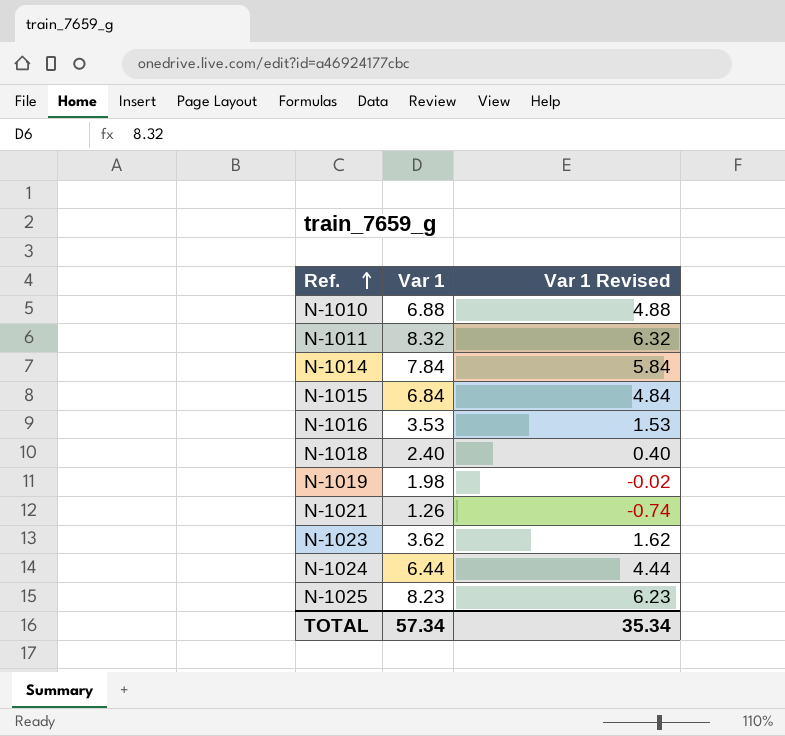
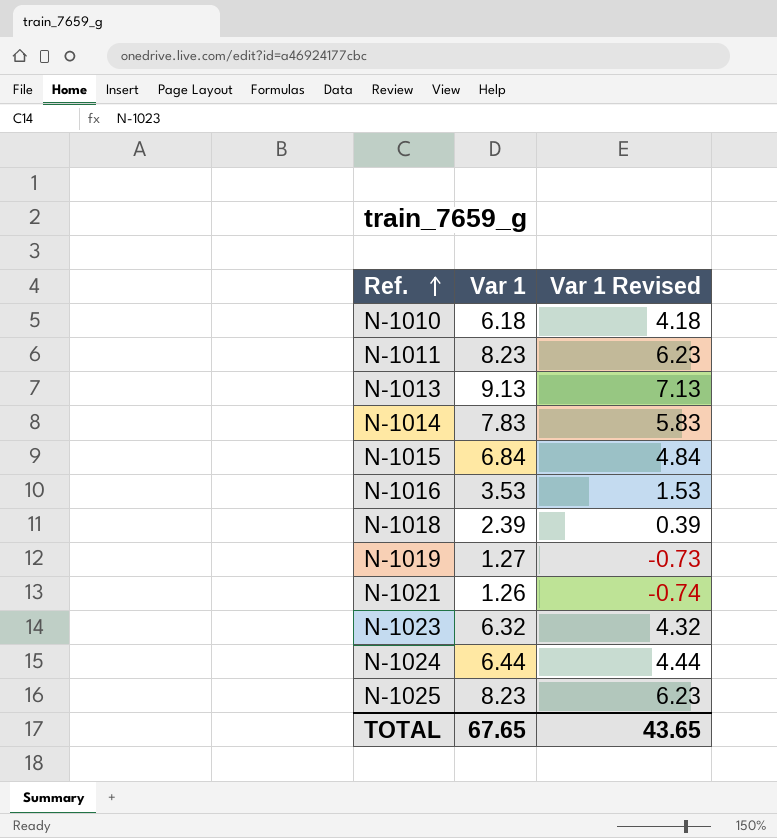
N-1010 | Var 1: 6.88 -> 6.18
N-1010 | Var 1 Revised: 4.88 -> 4.18
N-1011 | Var 1: 8.32 -> 8.23
N-1011 | Var 1 Revised: 6.32 -> 6.23
row N-1013: none -> 9.13 | 7.13
N-1014 | Var 1: 7.84 -> 7.83
N-1014 | Var 1 Revised: 5.84 -> 5.83
N-1018 | Var 1: 2.40 -> 2.39
N-1018 | Var 1 Revised: 0.40 -> 0.39
N-1019 | Var 1: 1.98 -> 1.27
N-1019 | Var 1 Revised: -0.02 -> -0.73
N-1023 | Var 1: 3.62 -> 6.32
N-1023 | Var 1 Revised: 1.62 -> 4.32
TOTAL | Var 1: 57.34 -> 67.65
TOTAL | Var 1 Revised: 35.34 -> 43.65

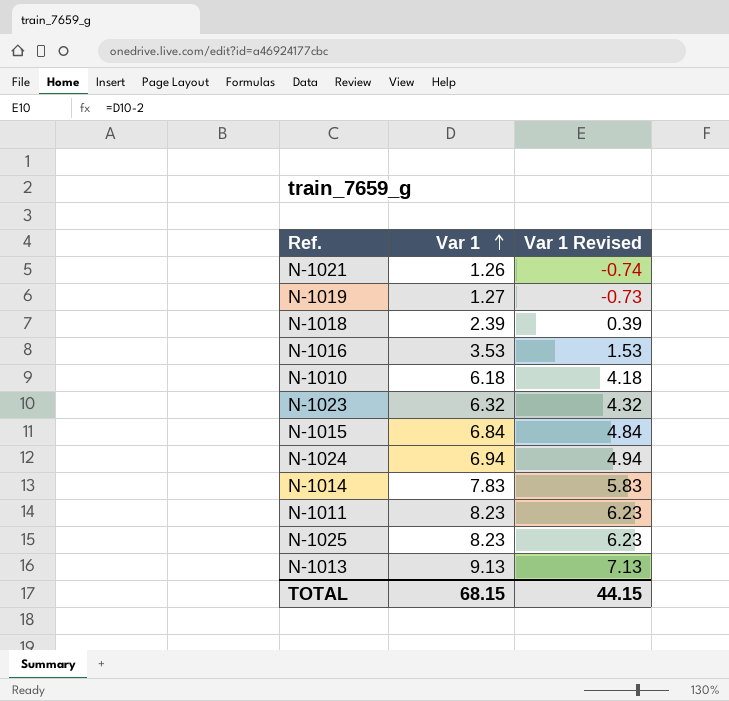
row order: Ref. ascending -> Var 1 ascending
N-1024 | Var 1: 6.44 -> 6.94
N-1024 | Var 1 Revised: 4.44 -> 4.94
TOTAL | Var 1: 67.65 -> 68.15
TOTAL | Var 1 Revised: 43.65 -> 44.15

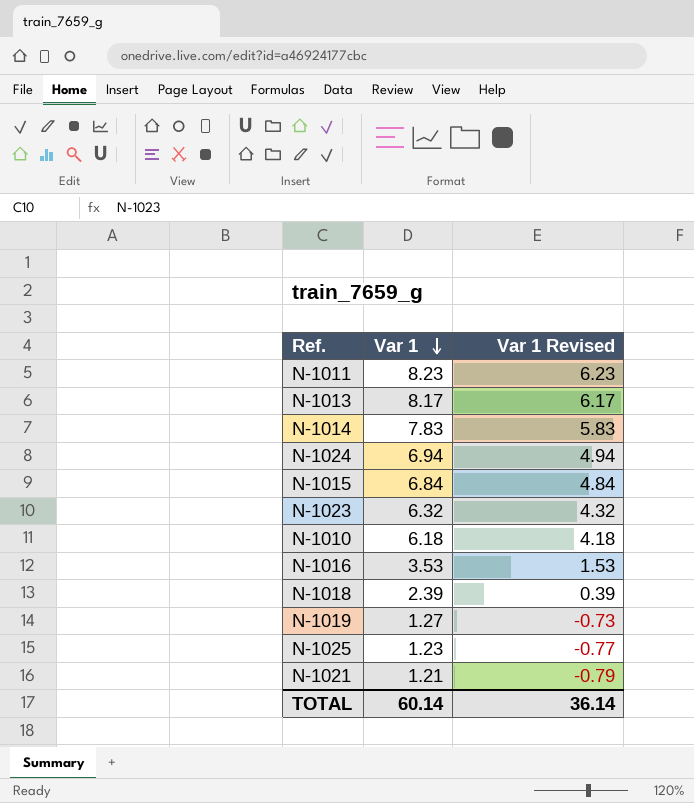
row order: Var 1 ascending -> Var 1 descending
N-1013 | Var 1: 9.13 -> 8.17
N-1013 | Var 1 Revised: 7.13 -> 6.17
N-1025 | Var 1: 8.23 -> 1.23
N-1025 | Var 1 Revised: 6.23 -> -0.77
N-1021 | Var 1: 1.26 -> 1.21
N-1021 | Var 1 Revised: -0.74 -> -0.79
TOTAL | Var 1: 68.15 -> 60.14
TOTAL | Var 1 Revised: 44.15 -> 36.14

